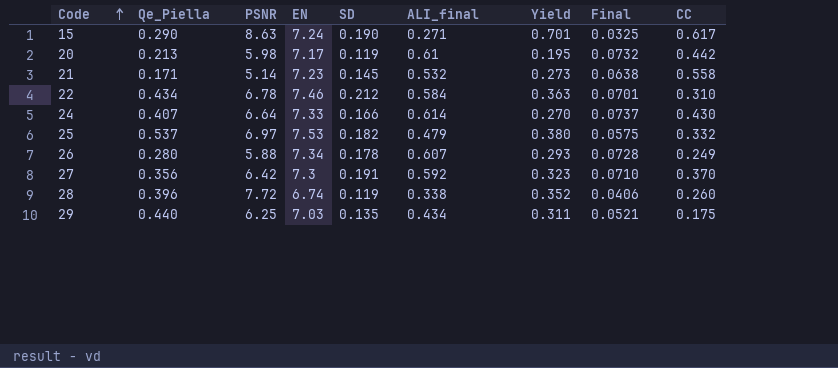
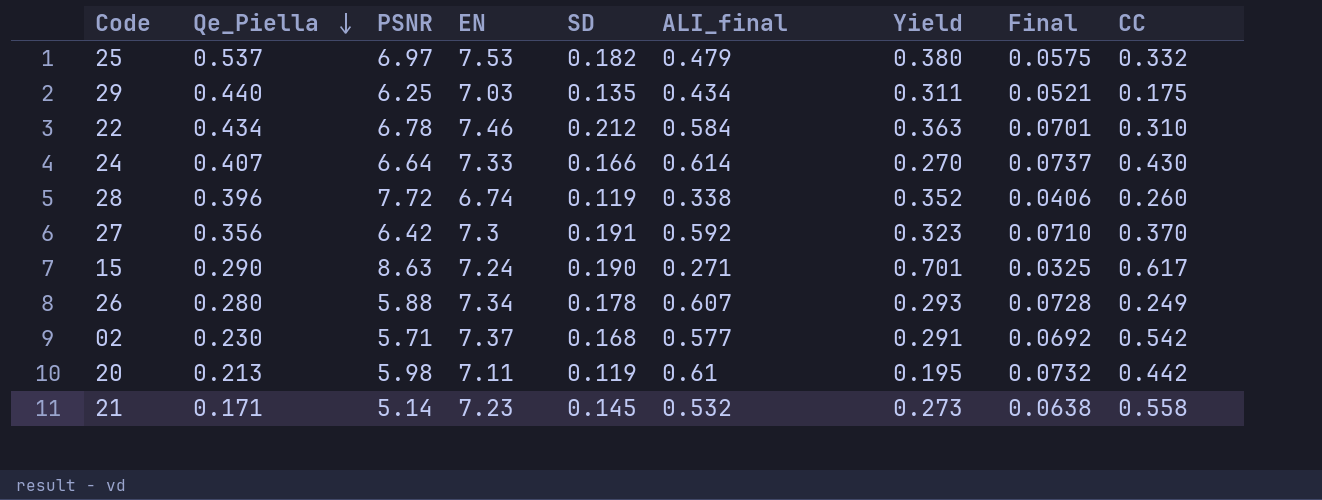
row order: Code ascending -> Qe_Piella descending
row 02: none -> 0.230 | 5.71 | 7.37 | 0.168 | 0.577 | 0.291 | 0.0692 | 0.542
20 | EN: 7.17 -> 7.11

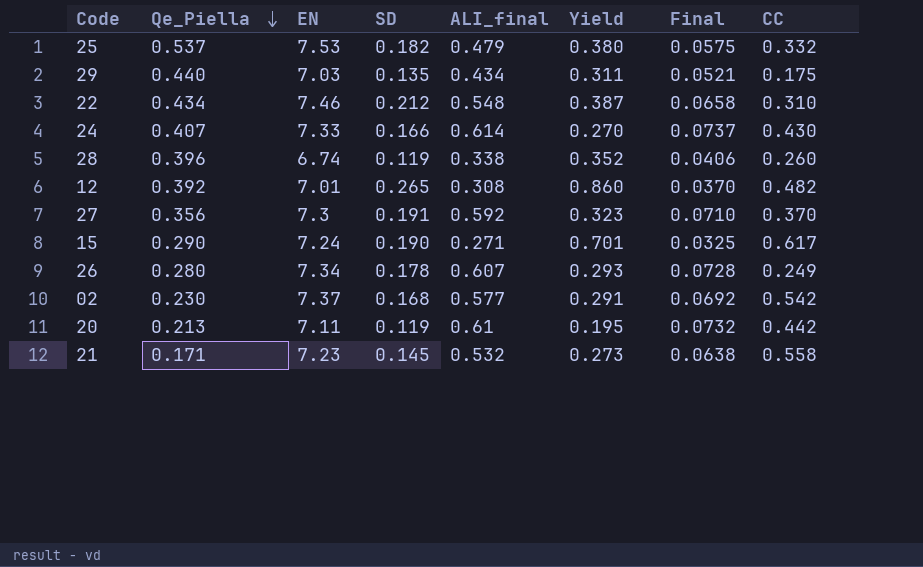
column PSNR | position: 3 -> none
22 | ALI_final: 0.584 -> 0.548
22 | Yield: 0.363 -> 0.387
22 | Final: 0.0701 -> 0.0658
row 12: none -> 0.392 | 7.01 | 0.265 | 0.308 | 0.860 | 0.0370 | 0.482

